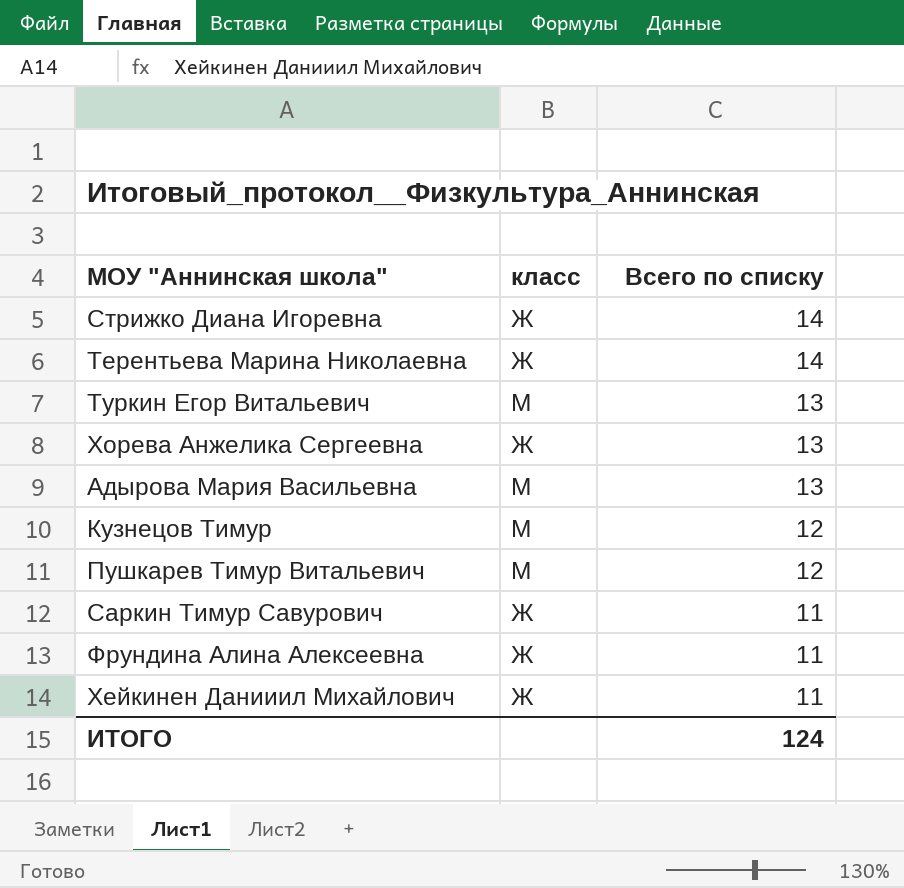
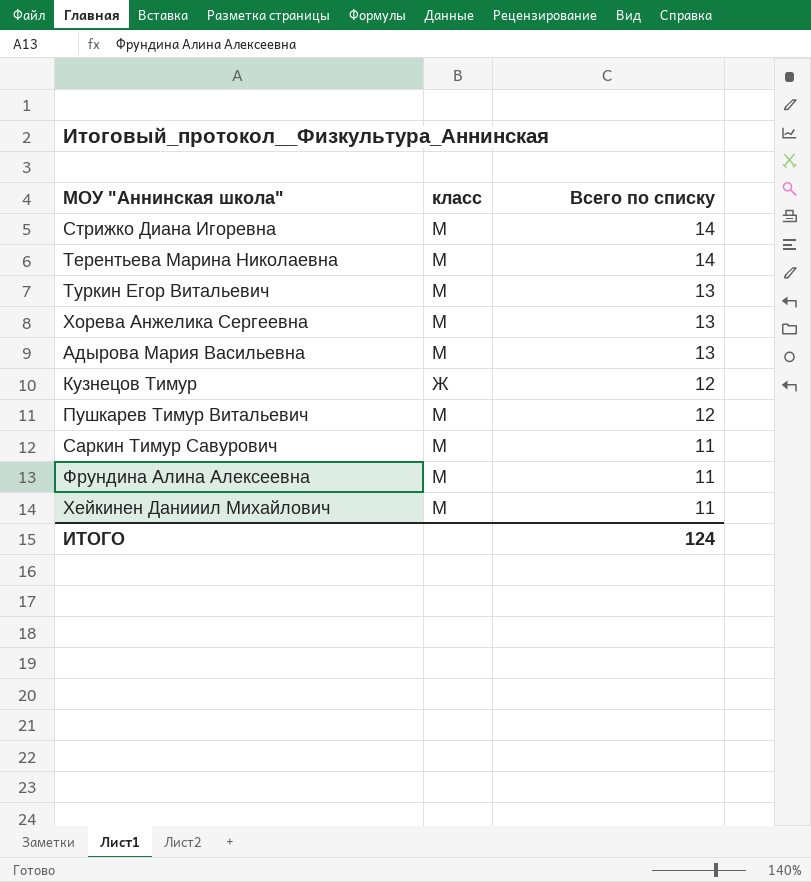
Стрижко Диана Игоревна | класс: Ж -> М
Терентьева Марина Николаевна | класс: Ж -> М
Хорева Анжелика Сергеевна | класс: Ж -> М
Кузнецов Тимур | класс: М -> Ж
Саркин Тимур Савурович | класс: Ж -> М
Фрундина Алина Алексеевна | класс: Ж -> М
Хейкинен Данииил Михайлович | класс: Ж -> М

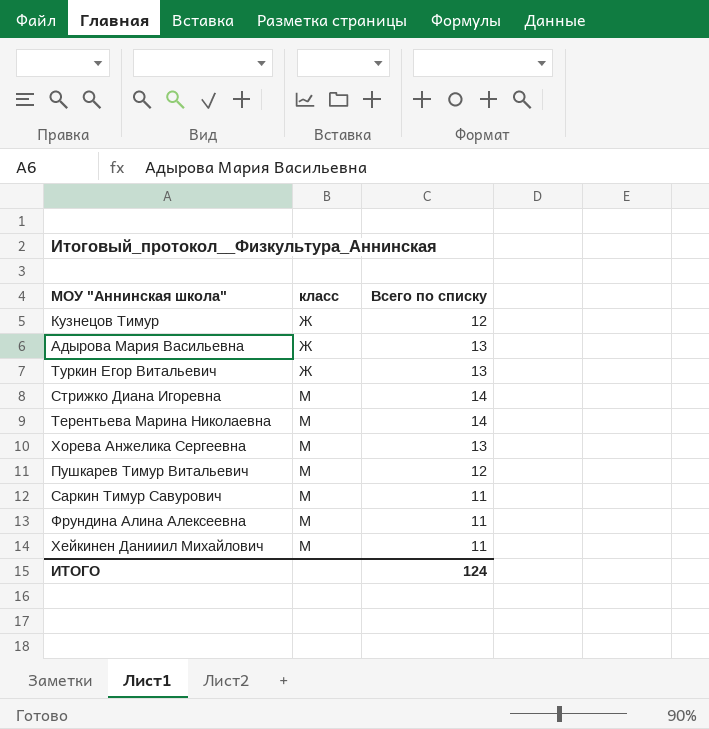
row order: Всего по списку descending -> класс ascending
Адырова Мария Васильевна | класс: М -> Ж
Туркин Егор Витальевич | класс: М -> Ж

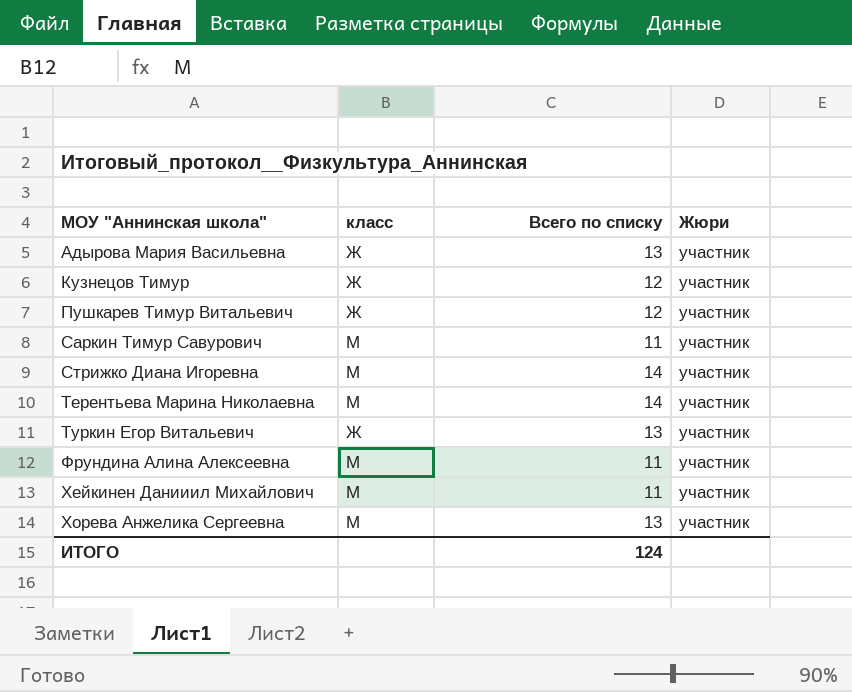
row order: класс ascending -> МОУ "Аннинская школа" ascending
column Жюри | position: none -> 4
Пушкарев Тимур Витальевич | класс: М -> Ж

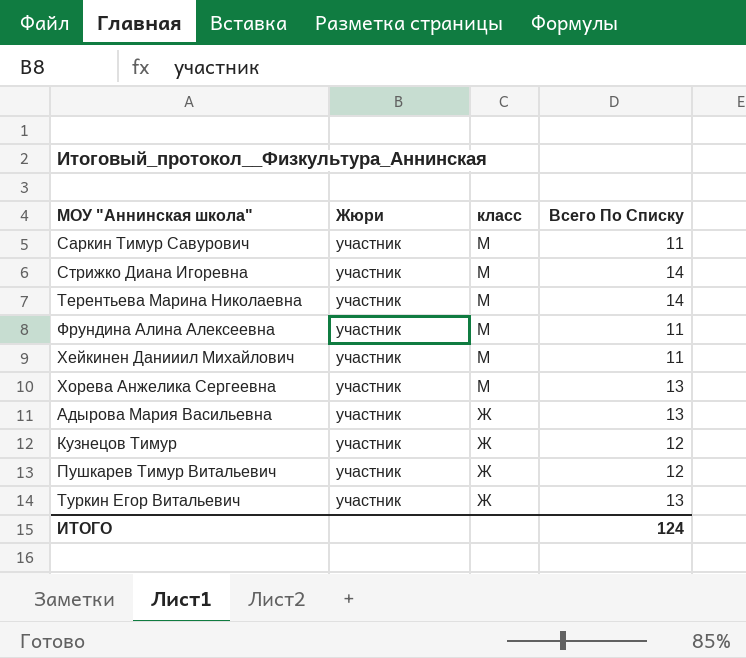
row order: МОУ "Аннинская школа" ascending -> класс descending
column Жюри | position: 4 -> 2
column name: Всего по списку -> Всего По Списку

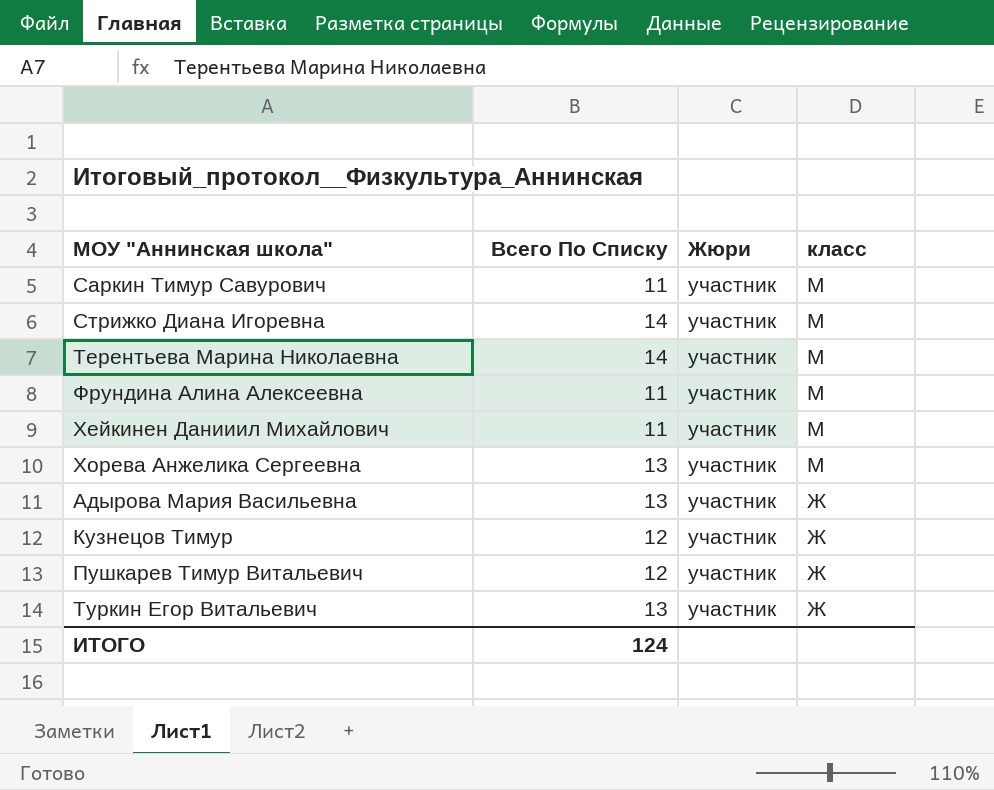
column Всего По Списку | position: 4 -> 2

